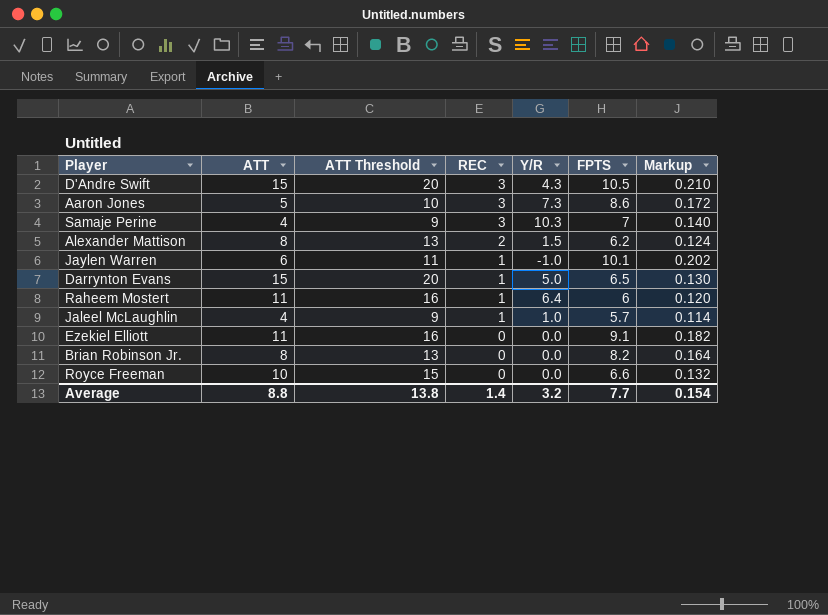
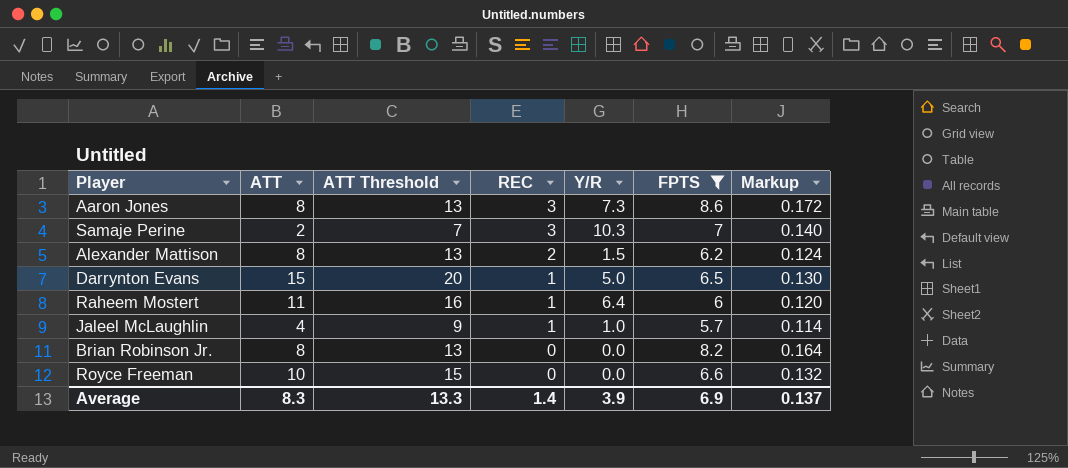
filter: none -> FPTS <= 8.6
Aaron Jones | ATT: 5 -> 8
Aaron Jones | ATT Threshold: 10 -> 13
Samaje Perine | ATT: 4 -> 2
Samaje Perine | ATT Threshold: 9 -> 7
Average | ATT: 8.8 -> 8.3
Average | ATT Threshold: 13.8 -> 13.3
Average | Y/R: 3.2 -> 3.9
Average | FPTS: 7.7 -> 6.9
Average | Markup: 0.154 -> 0.137

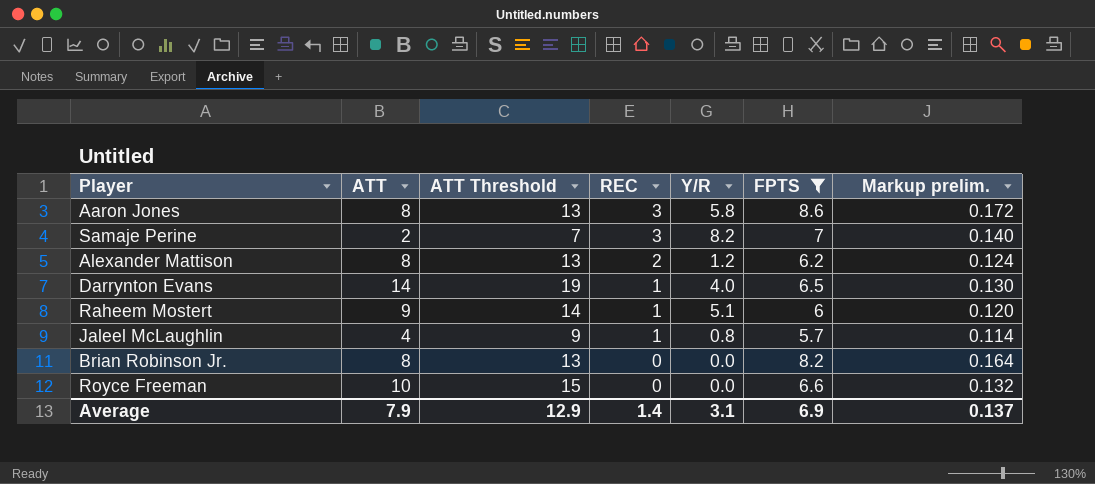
column name: Markup -> Markup prelim.
Aaron Jones | Y/R: 7.3 -> 5.8
Samaje Perine | Y/R: 10.3 -> 8.2
Alexander Mattison | Y/R: 1.5 -> 1.2
Darrynton Evans | ATT: 15 -> 14
Darrynton Evans | ATT Threshold: 20 -> 19
Darrynton Evans | Y/R: 5.0 -> 4.0
Raheem Mostert | ATT: 11 -> 9
Raheem Mostert | ATT Threshold: 16 -> 14
Raheem Mostert | Y/R: 6.4 -> 5.1
Jaleel McLaughlin | Y/R: 1.0 -> 0.8
Average | ATT: 8.3 -> 7.9
Average | ATT Threshold: 13.3 -> 12.9
Average | Y/R: 3.9 -> 3.1

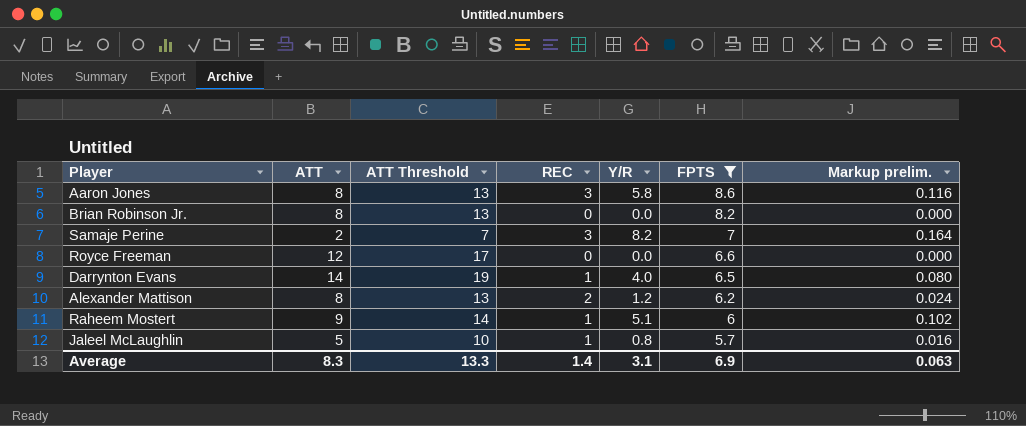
row order: REC descending -> FPTS descending
column Markup prelim. | formula: [FPTS] * 0.02 -> [Y/R] * 0.02
Royce Freeman | ATT: 10 -> 12
Royce Freeman | ATT Threshold: 15 -> 17
Jaleel McLaughlin | ATT: 4 -> 5
Jaleel McLaughlin | ATT Threshold: 9 -> 10
Average | ATT: 7.9 -> 8.3
Average | ATT Threshold: 12.9 -> 13.3
Average | Markup prelim.: 0.137 -> 0.063

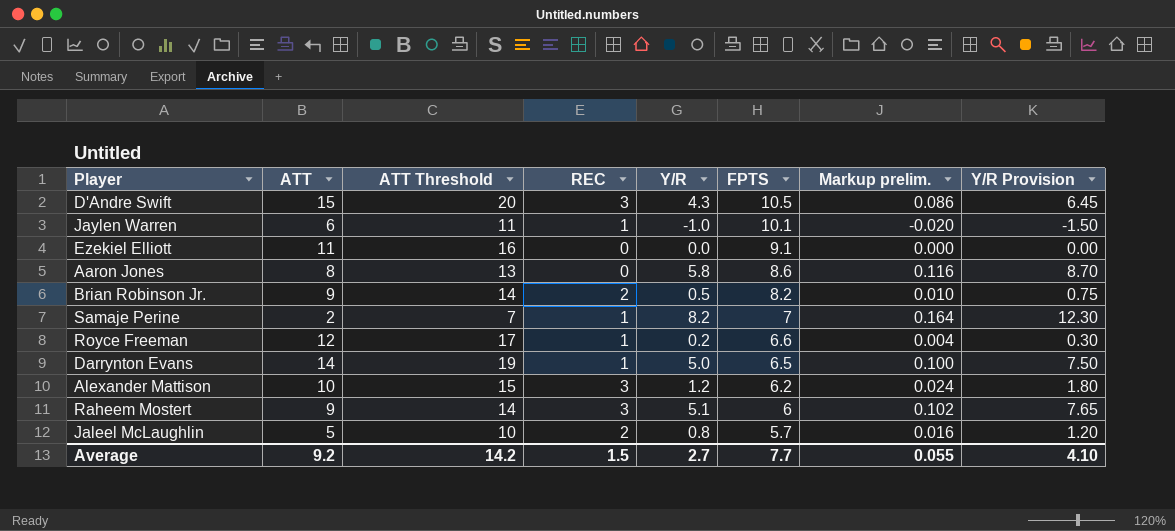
filter: FPTS <= 8.6 -> none
column Y/R Provision | formula: none -> [Y/R] * 1.5
Aaron Jones | REC: 3 -> 0
Brian Robinson Jr. | ATT: 8 -> 9
Brian Robinson Jr. | ATT Threshold: 13 -> 14
Brian Robinson Jr. | REC: 0 -> 2
Brian Robinson Jr. | Y/R: 0.0 -> 0.5
Brian Robinson Jr. | Markup prelim.: 0.000 -> 0.010
Samaje Perine | REC: 3 -> 1
Royce Freeman | REC: 0 -> 1
Royce Freeman | Y/R: 0.0 -> 0.2
Royce Freeman | Markup prelim.: 0.000 -> 0.004
Darrynton Evans | Y/R: 4.0 -> 5.0
Darrynton Evans | Markup prelim.: 0.080 -> 0.100
Alexander Mattison | ATT: 8 -> 10
Alexander Mattison | ATT Threshold: 13 -> 15
Alexander Mattison | REC: 2 -> 3
Raheem Mostert | REC: 1 -> 3
Jaleel McLaughlin | REC: 1 -> 2
Average | ATT: 8.3 -> 9.2
Average | ATT Threshold: 13.3 -> 14.2
Average | REC: 1.4 -> 1.5
Average | Y/R: 3.1 -> 2.7
Average | FPTS: 6.9 -> 7.7
Average | Markup prelim.: 0.063 -> 0.055

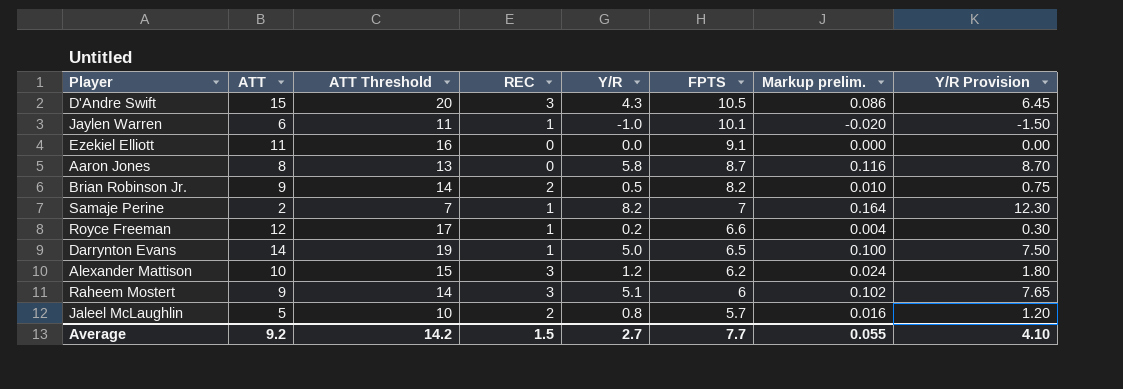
Aaron Jones | FPTS: 8.6 -> 8.7

